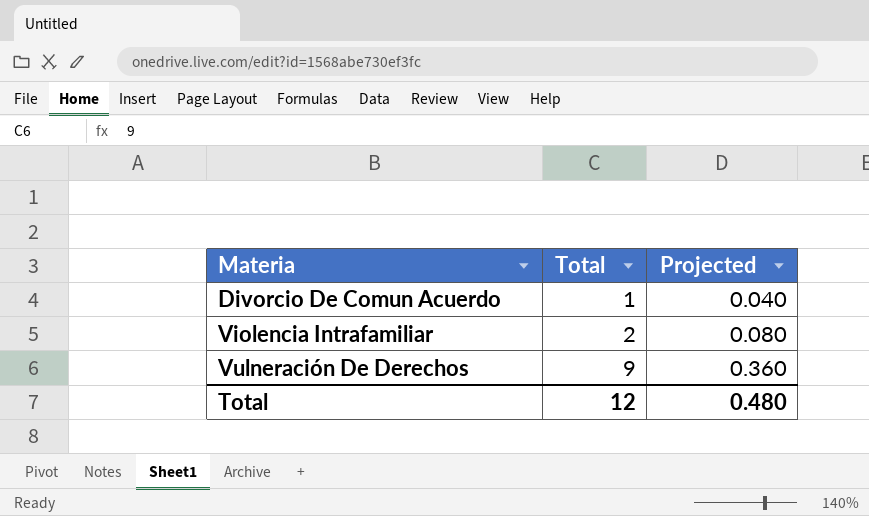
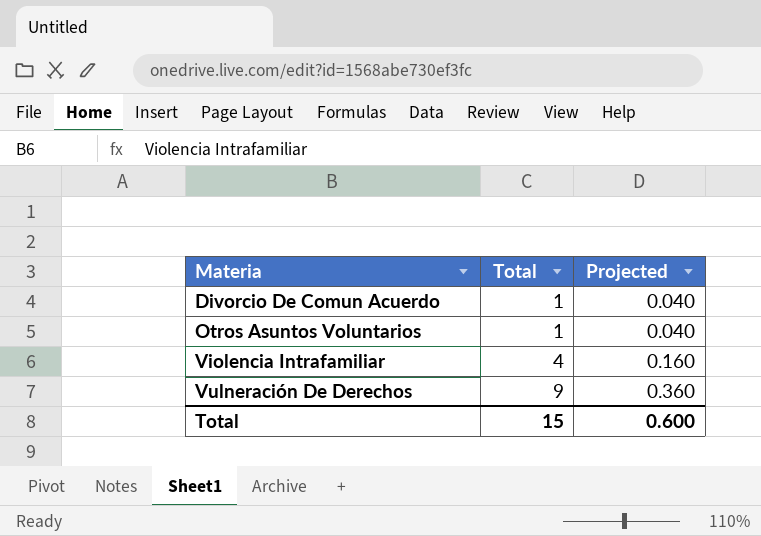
row Otros Asuntos Voluntarios: none -> 1 | 0.040
Violencia Intrafamiliar | Total: 2 -> 4
Violencia Intrafamiliar | Projected: 0.080 -> 0.160
Total | Total: 12 -> 15
Total | Projected: 0.480 -> 0.600

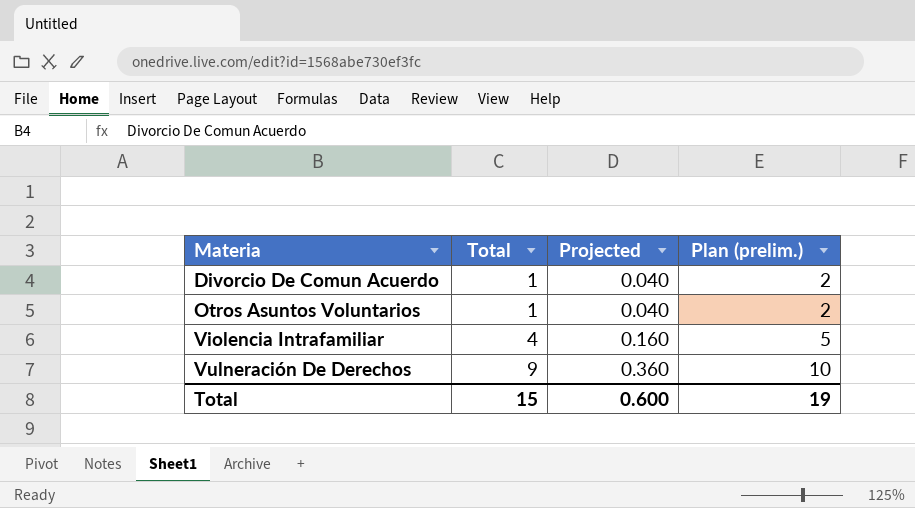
column Plan (prelim.) | formula: none -> [Total] + 1

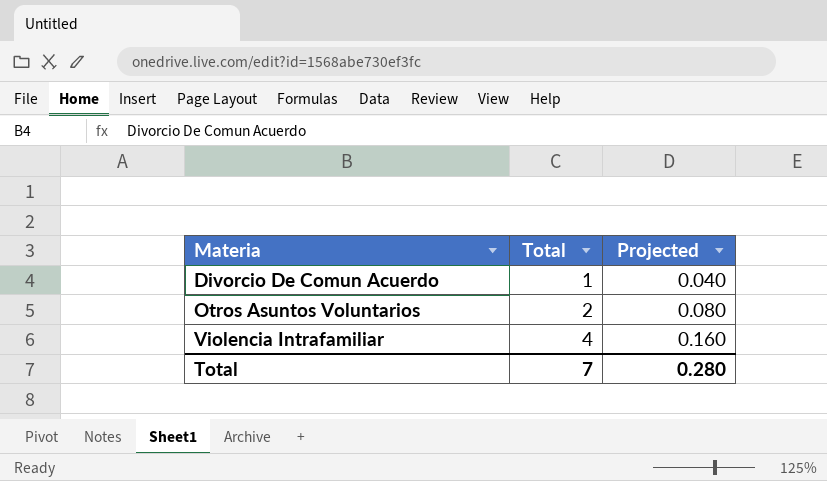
column Plan (prelim.) | formula: [Total] + 1 -> none
row Vulneración De Derechos: 9 | 0.360 | 10 -> none
Otros Asuntos Voluntarios | Total: 1 -> 2
Otros Asuntos Voluntarios | Projected: 0.040 -> 0.080
Total | Total: 15 -> 7
Total | Projected: 0.600 -> 0.280

